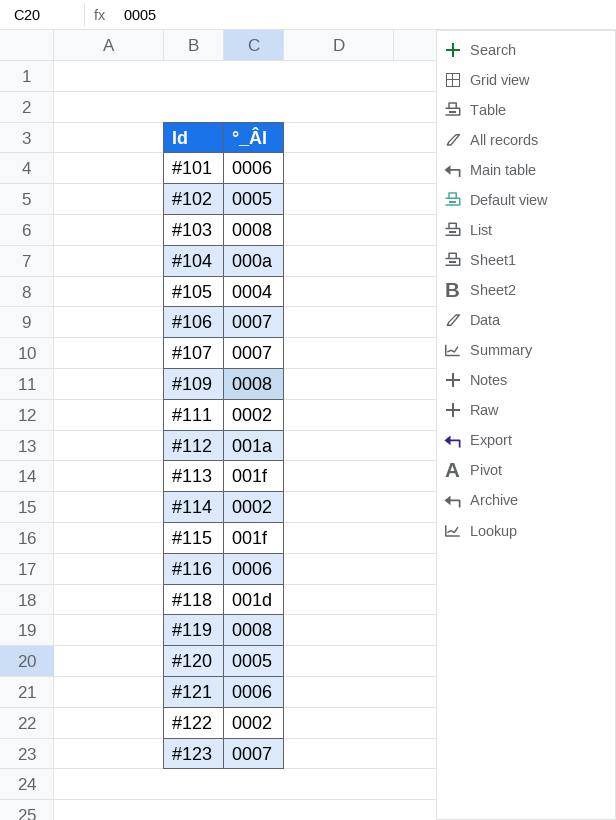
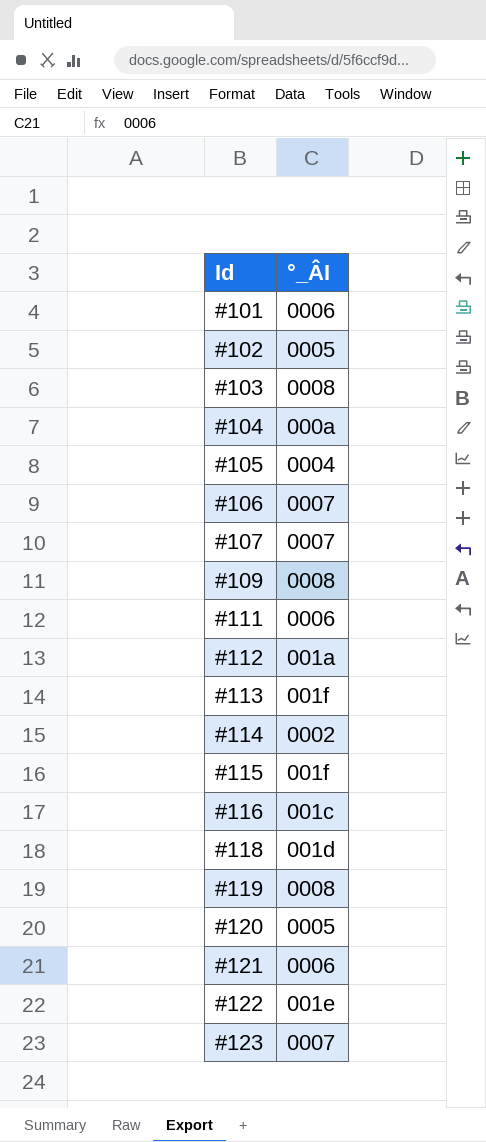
#111 | °_ÂI: 0002 -> 0006
#116 | °_ÂI: 0006 -> 001c
#122 | °_ÂI: 0002 -> 001e

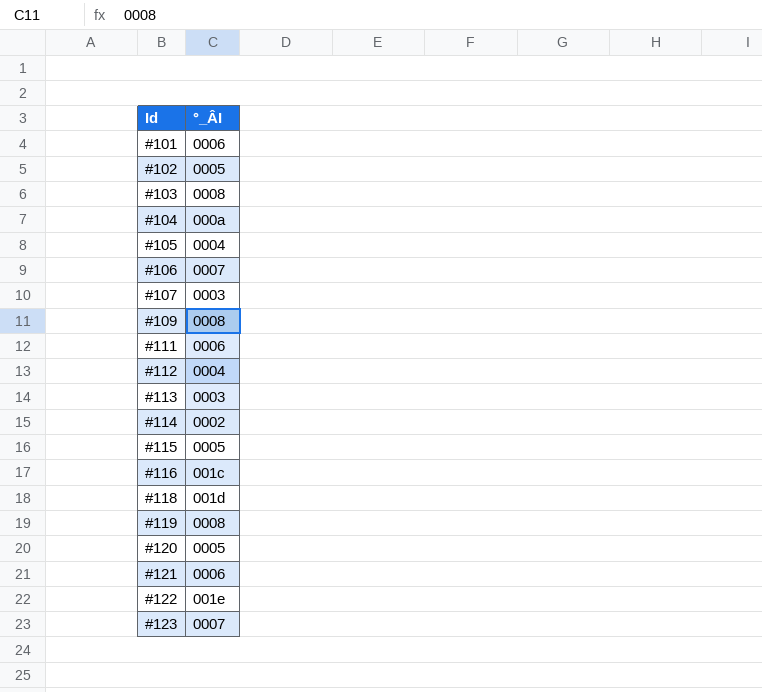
#107 | °_ÂI: 0007 -> 0003
#112 | °_ÂI: 001a -> 0004
#113 | °_ÂI: 001f -> 0003
#115 | °_ÂI: 001f -> 0005

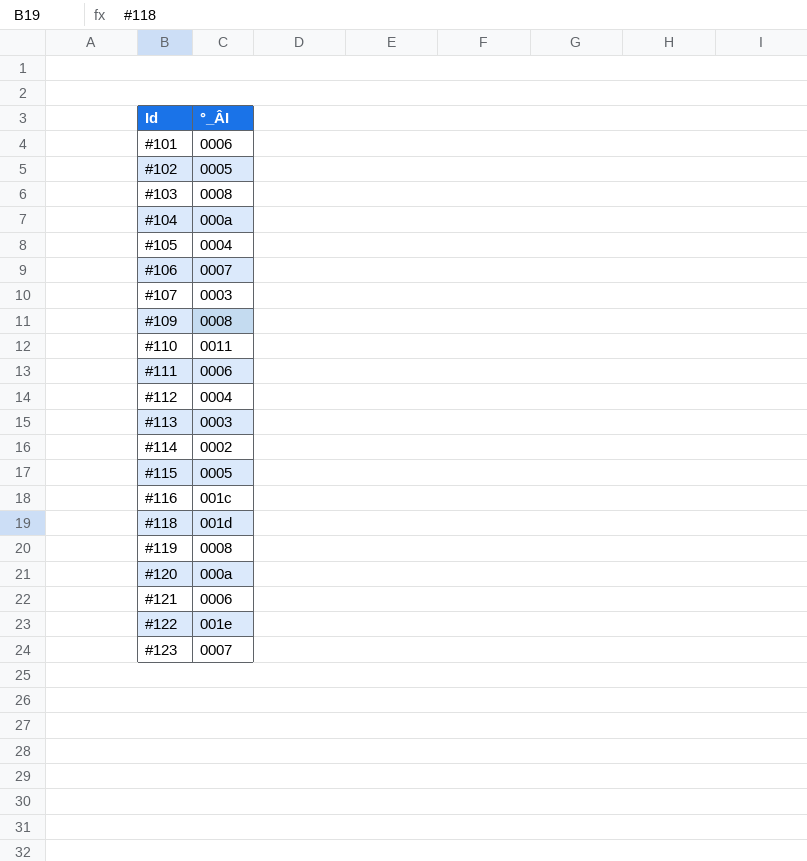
row #110: none -> 0011
#120 | °_ÂI: 0005 -> 000a

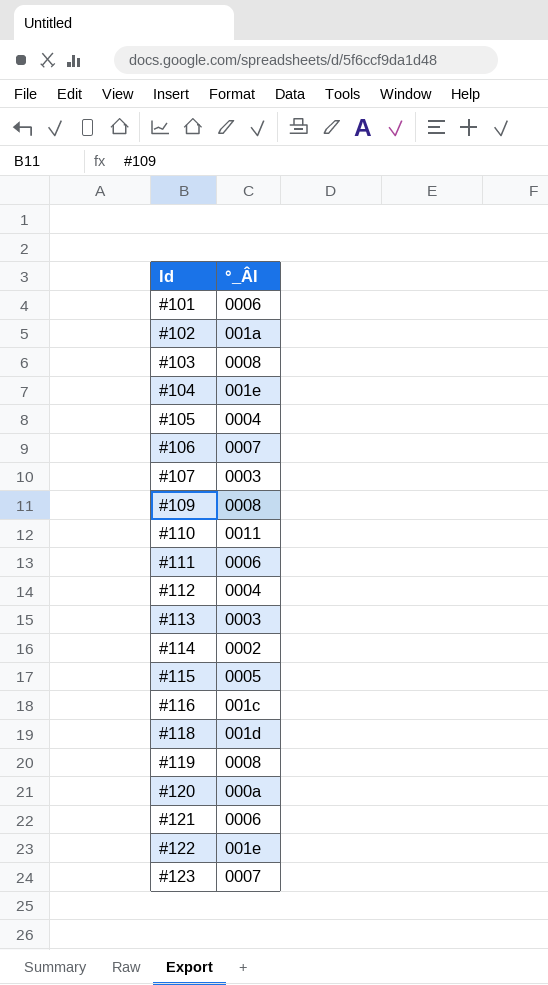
#102 | °_ÂI: 0005 -> 001a
#104 | °_ÂI: 000a -> 001e

